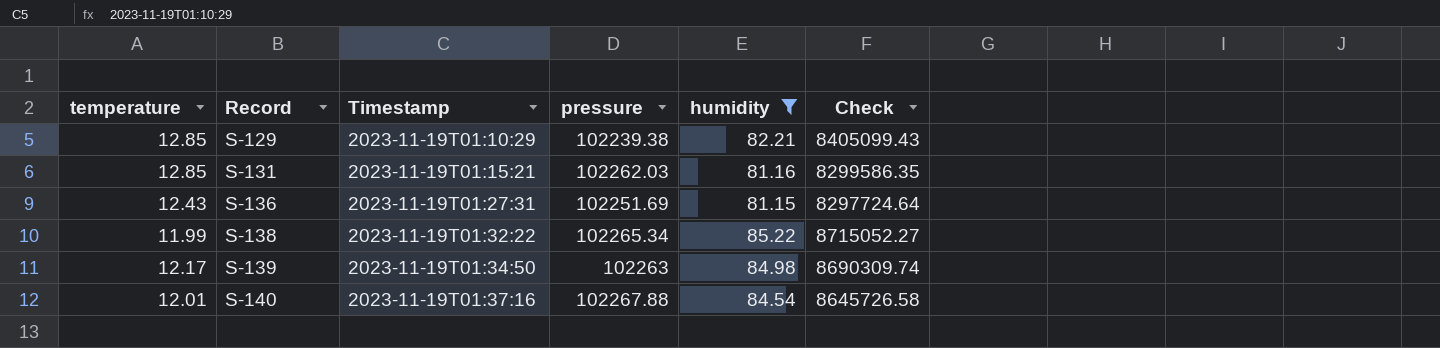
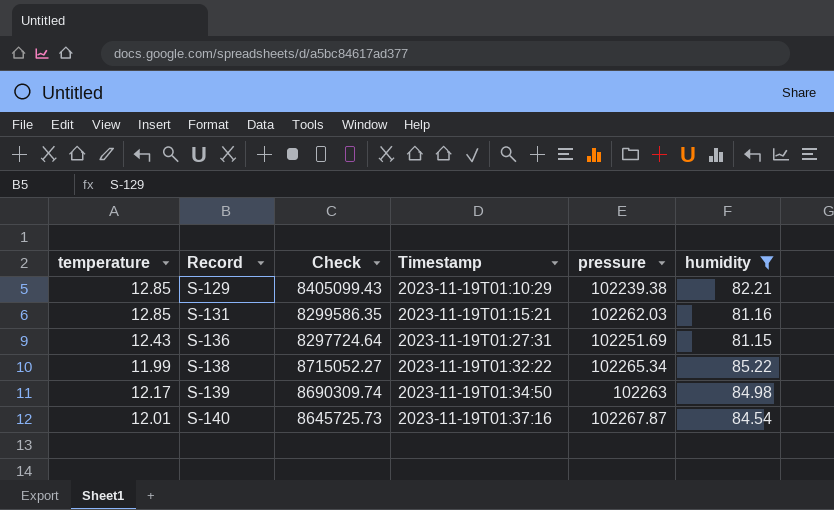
column Check | position: 6 -> 3
S-140 | Check: 8645726.58 -> 8645725.73
S-140 | pressure: 102267.88 -> 102267.87

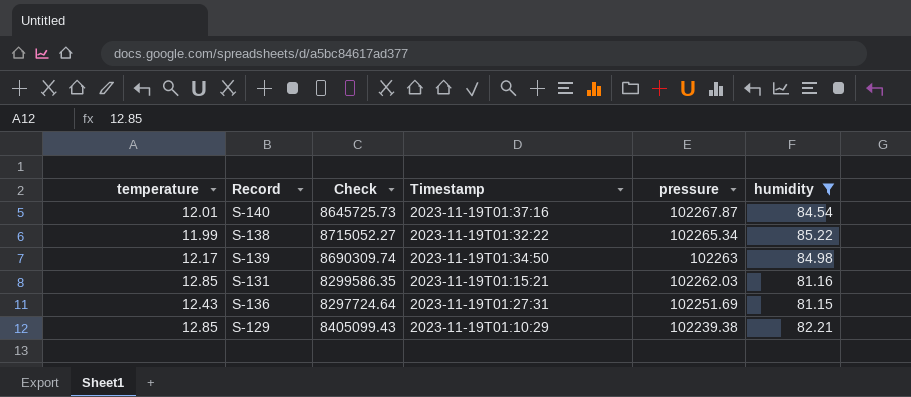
row order: Record ascending -> pressure descending

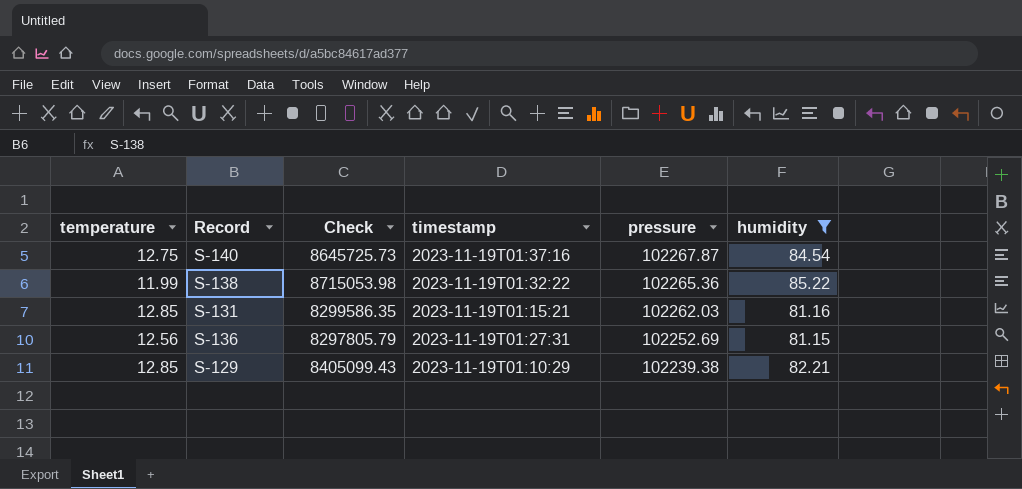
column name: Timestamp -> timestamp
row S-139: 12.17 | 8690309.74 | 2023-11-19T01:34:50 | 102263 | 84.98 -> none
S-140 | temperature: 12.01 -> 12.75
S-138 | Check: 8715052.27 -> 8715053.98
S-138 | pressure: 102265.34 -> 102265.36
S-136 | temperature: 12.43 -> 12.56
S-136 | Check: 8297724.64 -> 8297805.79
S-136 | pressure: 102251.69 -> 102252.69

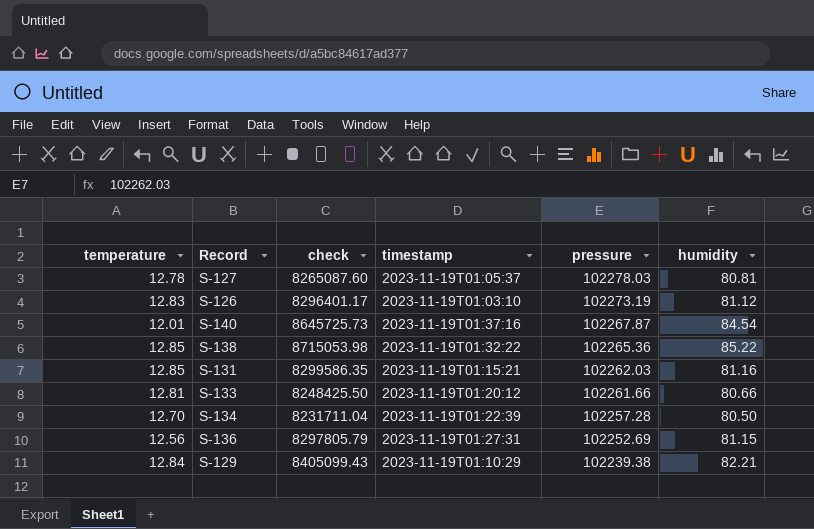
filter: humidity >= 81.15 -> none
column name: Check -> check
S-140 | temperature: 12.75 -> 12.01
S-138 | temperature: 11.99 -> 12.85
S-129 | temperature: 12.85 -> 12.84

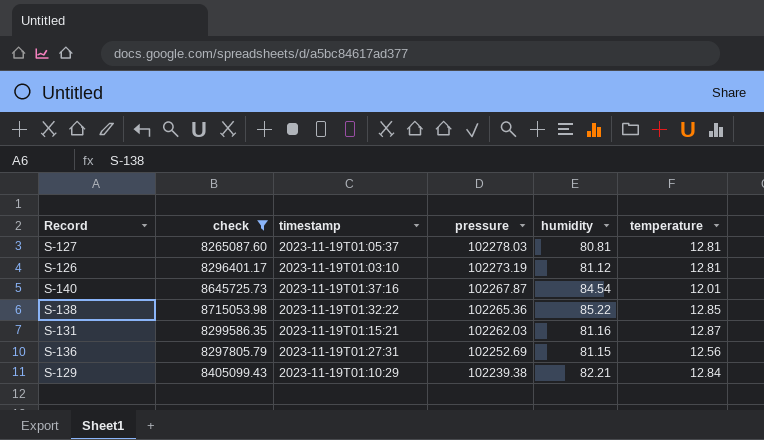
filter: none -> check >= 8265087.60
column temperature | position: 1 -> 6
S-127 | temperature: 12.78 -> 12.81
S-126 | temperature: 12.83 -> 12.81
S-131 | temperature: 12.85 -> 12.87

